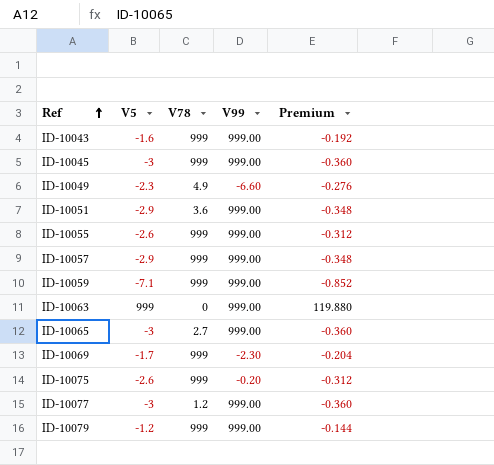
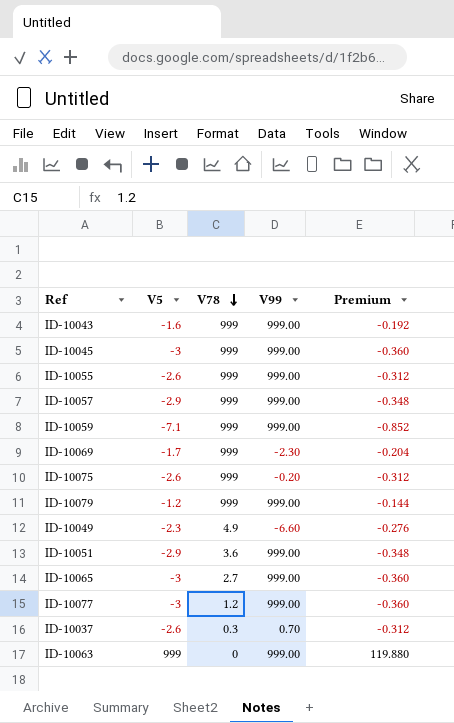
row order: Ref ascending -> V78 descending
row ID-10037: none -> -2.6 | 0.3 | 0.70 | -0.312

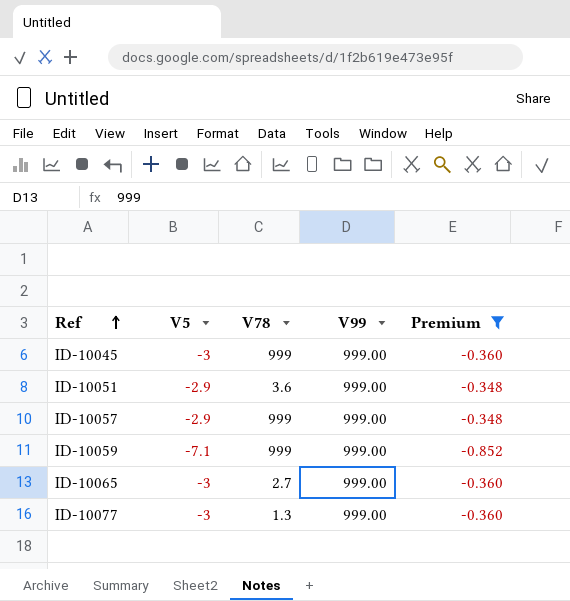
filter: none -> Premium <= -0.348
row order: V78 descending -> Ref ascending
ID-10077 | V78: 1.2 -> 1.3

